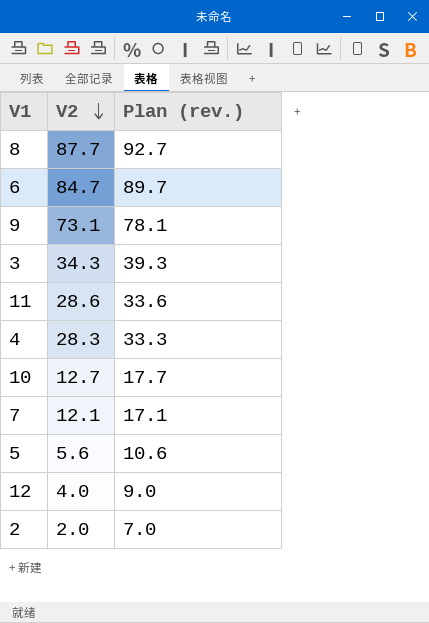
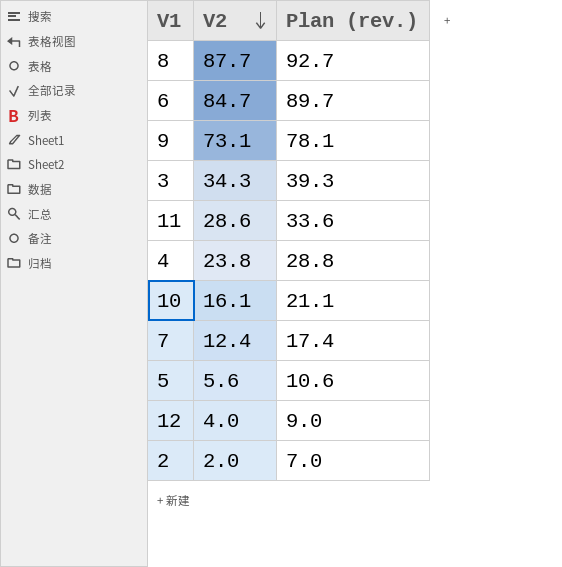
4 | V2: 28.3 -> 23.8
4 | Plan (rev.): 33.3 -> 28.8
10 | V2: 12.7 -> 16.1
10 | Plan (rev.): 17.7 -> 21.1
7 | V2: 12.1 -> 12.4
7 | Plan (rev.): 17.1 -> 17.4

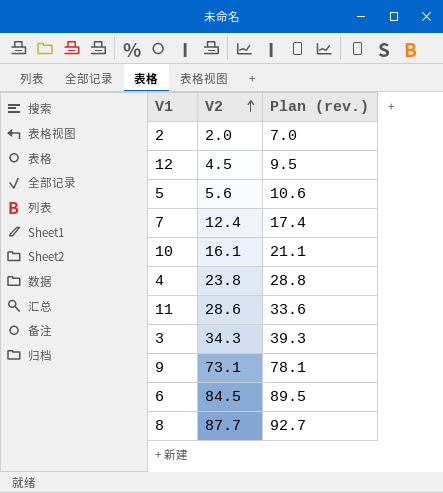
row order: V2 descending -> V2 ascending
12 | V2: 4.0 -> 4.5
12 | Plan (rev.): 9.0 -> 9.5
6 | V2: 84.7 -> 84.5
6 | Plan (rev.): 89.7 -> 89.5

